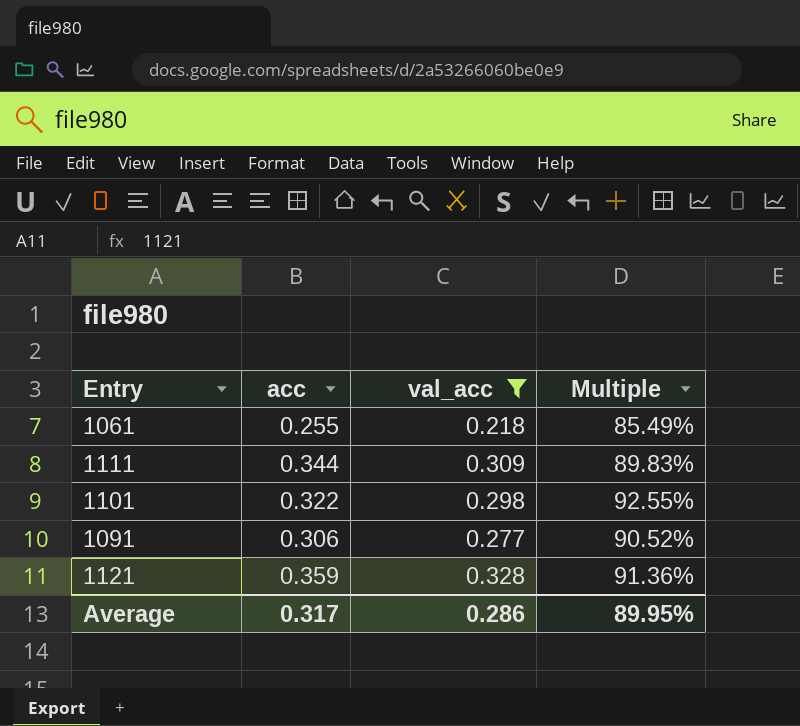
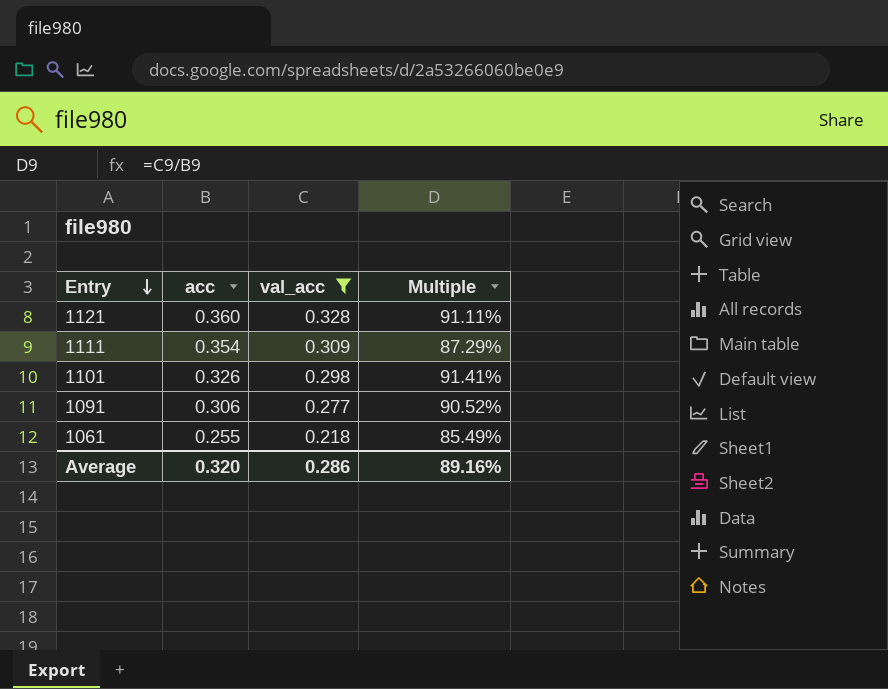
row order: none -> Entry descending
1121 | acc: 0.359 -> 0.360
1121 | Multiple: 91.36% -> 91.11%
1111 | acc: 0.344 -> 0.354
1111 | Multiple: 89.83% -> 87.29%
1101 | acc: 0.322 -> 0.326
1101 | Multiple: 92.55% -> 91.41%
Average | acc: 0.317 -> 0.320
Average | Multiple: 89.95% -> 89.16%

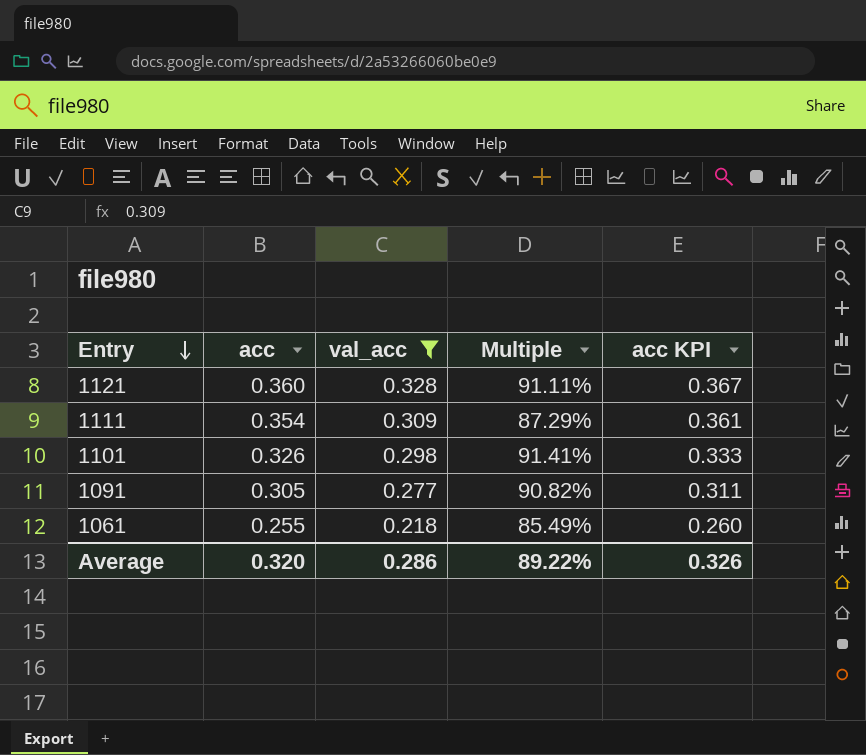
column acc KPI | formula: none -> [acc] * 1.02
1091 | acc: 0.306 -> 0.305
1091 | Multiple: 90.52% -> 90.82%
Average | Multiple: 89.16% -> 89.22%

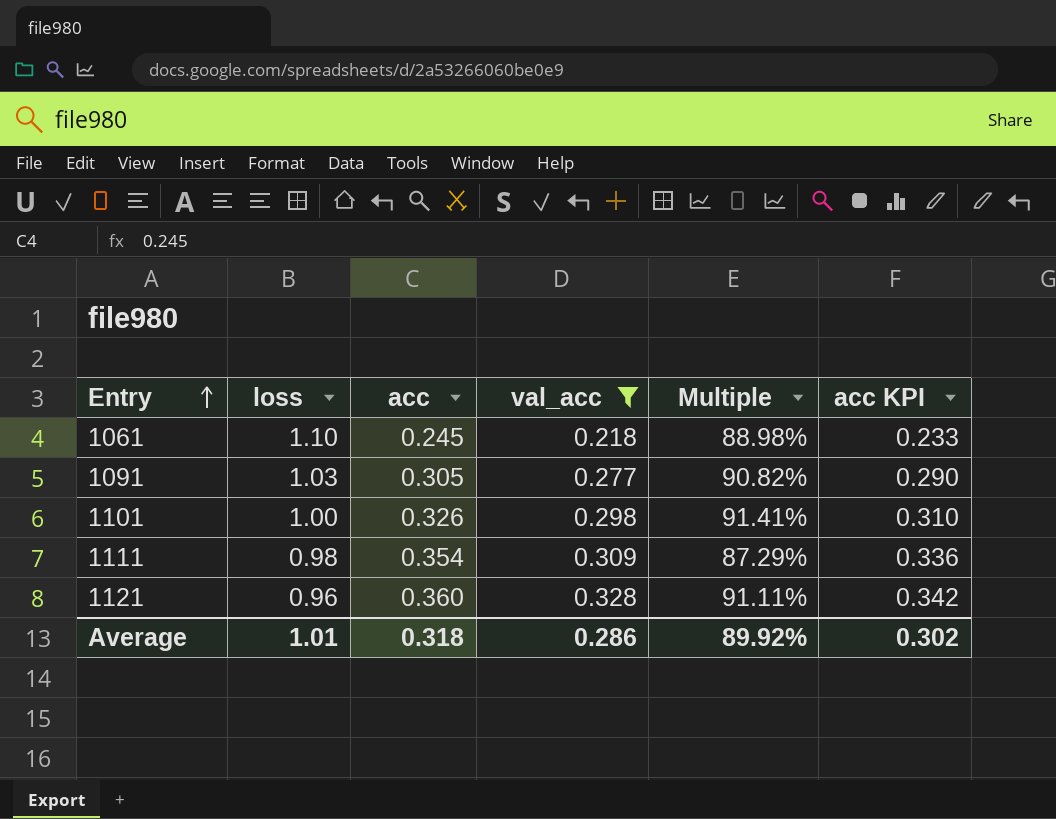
row order: Entry descending -> Entry ascending
column loss | position: none -> 2
column acc KPI | formula: [acc] * 1.02 -> [acc] * 0.95
1061 | acc: 0.255 -> 0.245
1061 | Multiple: 85.49% -> 88.98%
Average | acc: 0.320 -> 0.318
Average | Multiple: 89.22% -> 89.92%
Average | acc KPI: 0.326 -> 0.302

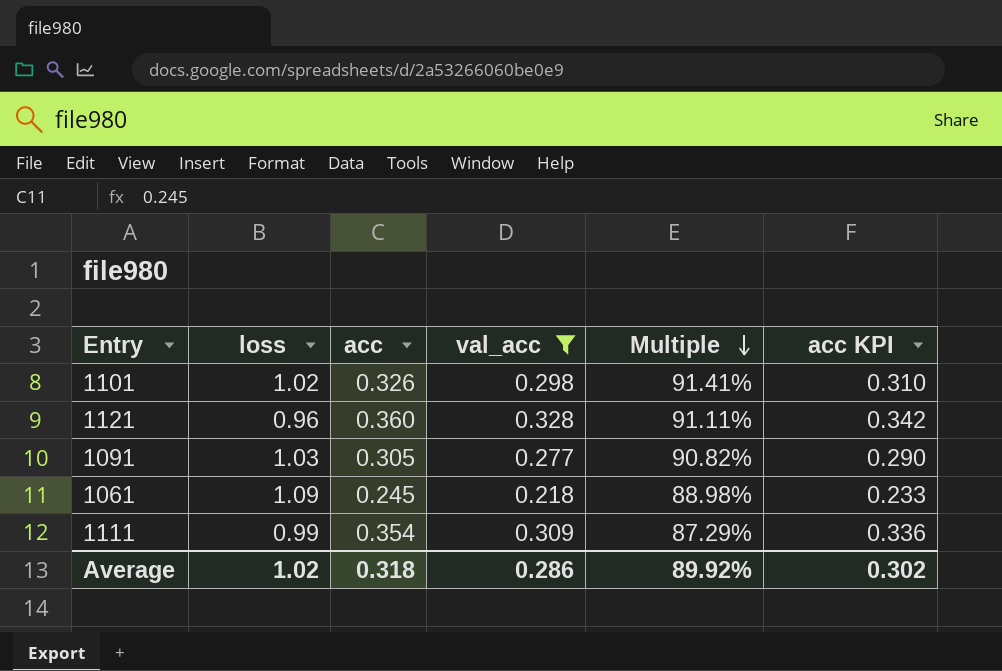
row order: Entry ascending -> Multiple descending
1101 | loss: 1.00 -> 1.02
1061 | loss: 1.10 -> 1.09
1111 | loss: 0.98 -> 0.99
Average | loss: 1.01 -> 1.02

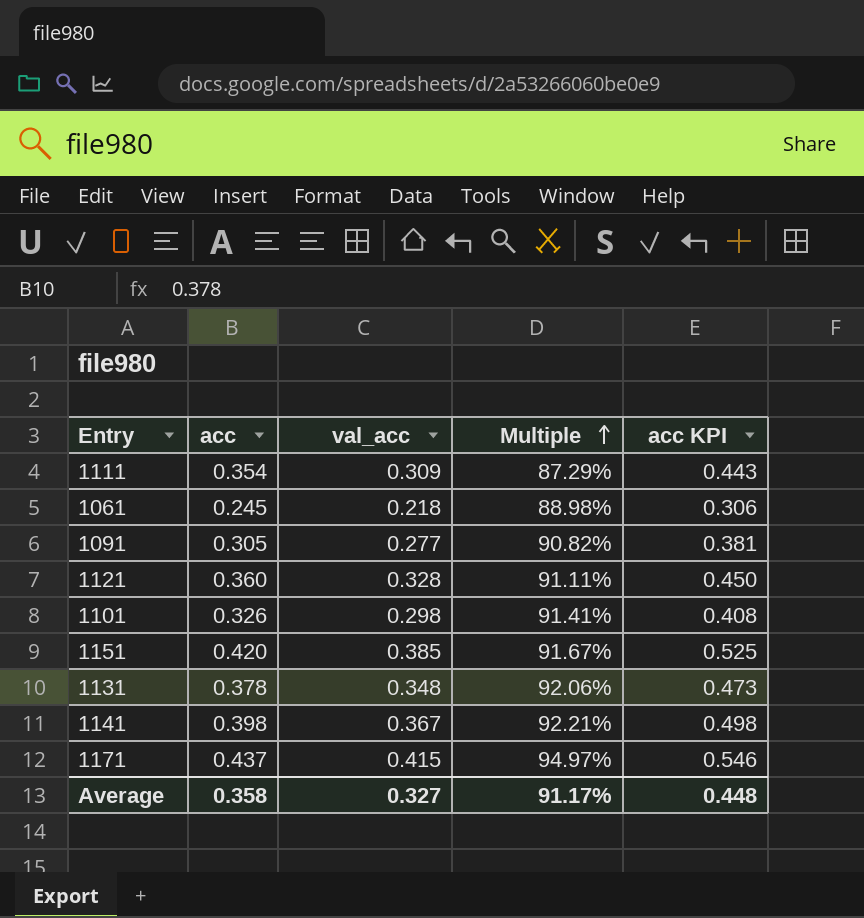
filter: val_acc <= 0.328 -> none
row order: Multiple descending -> Multiple ascending
column loss | position: 2 -> none
column acc KPI | formula: [acc] * 0.95 -> [acc] * 1.25
Average | acc: 0.318 -> 0.358
Average | val_acc: 0.286 -> 0.327
Average | Multiple: 89.92% -> 91.17%
Average | acc KPI: 0.302 -> 0.448

